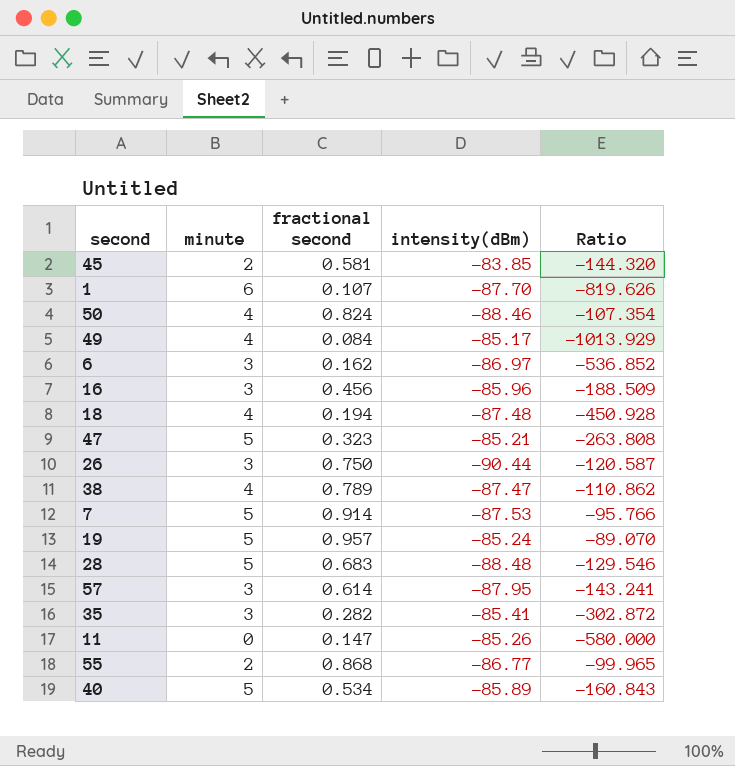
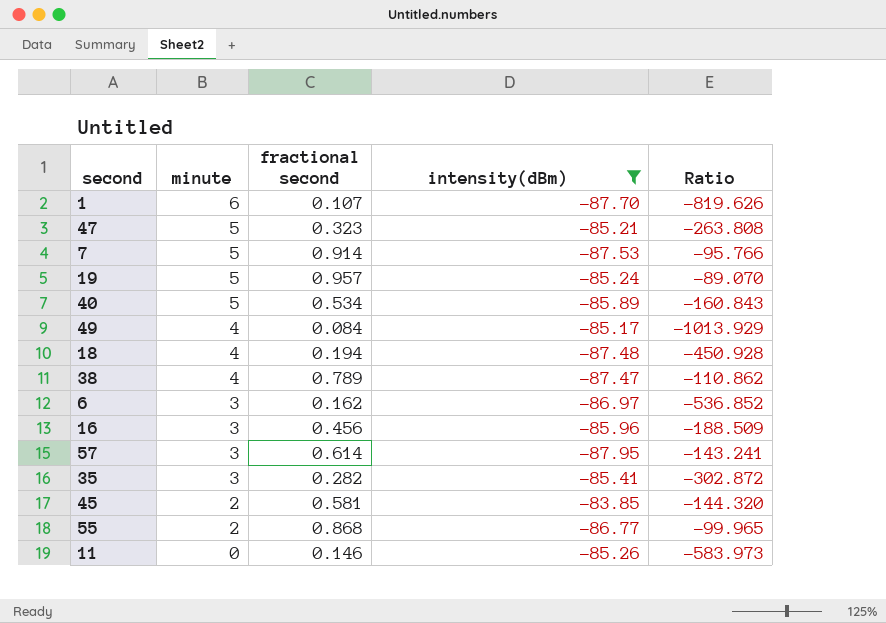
filter: none -> intensity(dBm) >= -87.95
row order: none -> minute descending
11 | fractional second: 0.147 -> 0.146
11 | Ratio: -580.000 -> -583.973

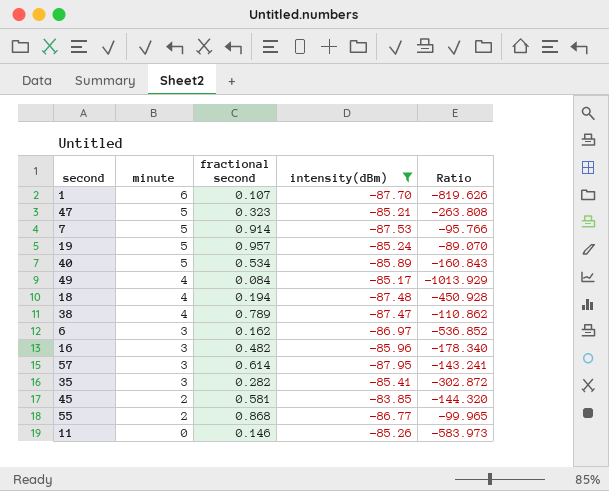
16 | fractional second: 0.456 -> 0.482
16 | Ratio: -188.509 -> -178.340

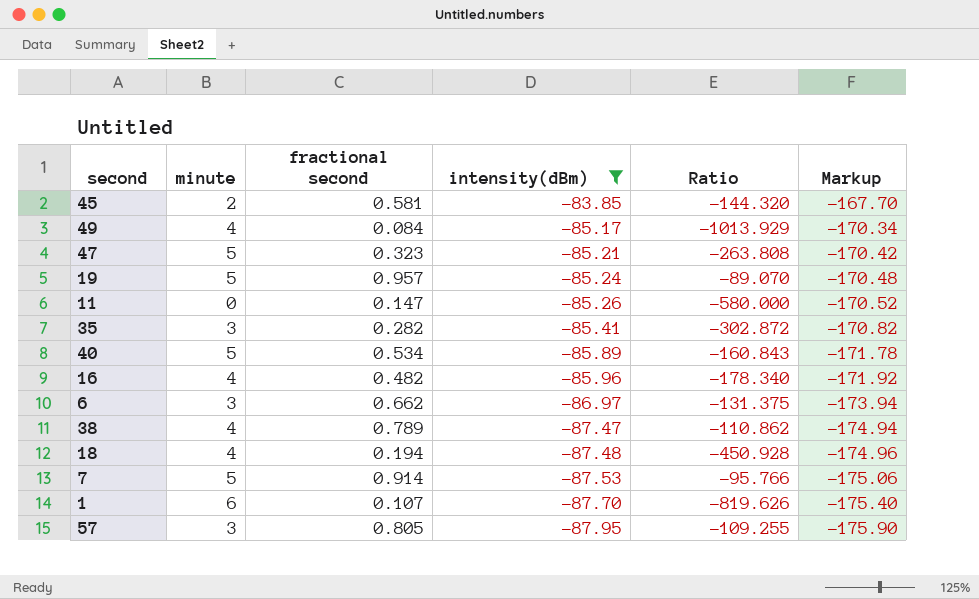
row order: minute descending -> intensity(dBm) descending
column Markup | formula: none -> [intensity(dBm)] * 2
row 55: 2 | 0.868 | -86.77 | -99.965 -> none
11 | fractional second: 0.146 -> 0.147
11 | Ratio: -583.973 -> -580.000
16 | minute: 3 -> 4
6 | fractional second: 0.162 -> 0.662
6 | Ratio: -536.852 -> -131.375
57 | fractional second: 0.614 -> 0.805
57 | Ratio: -143.241 -> -109.255

